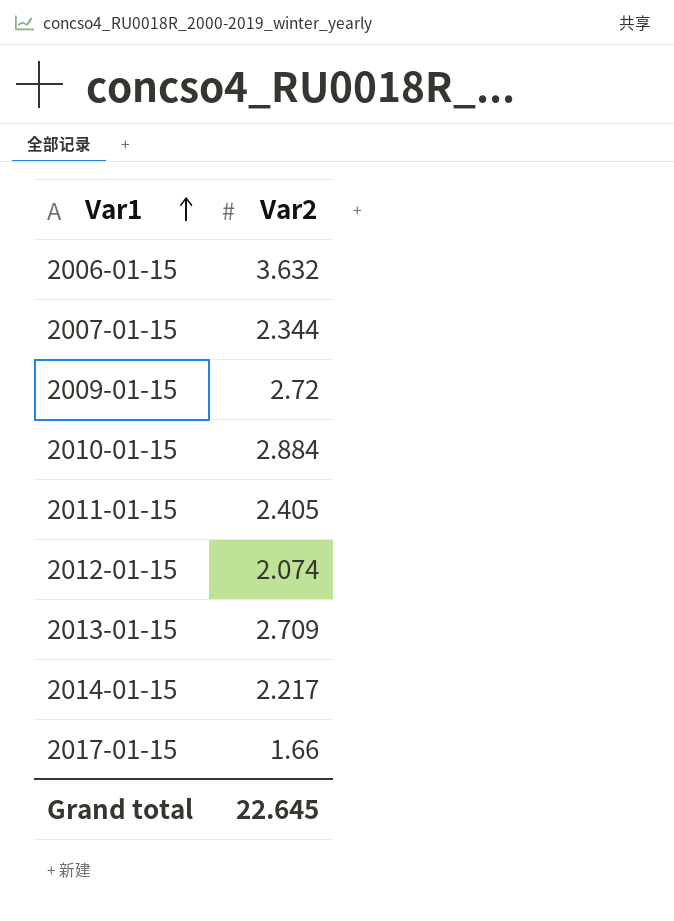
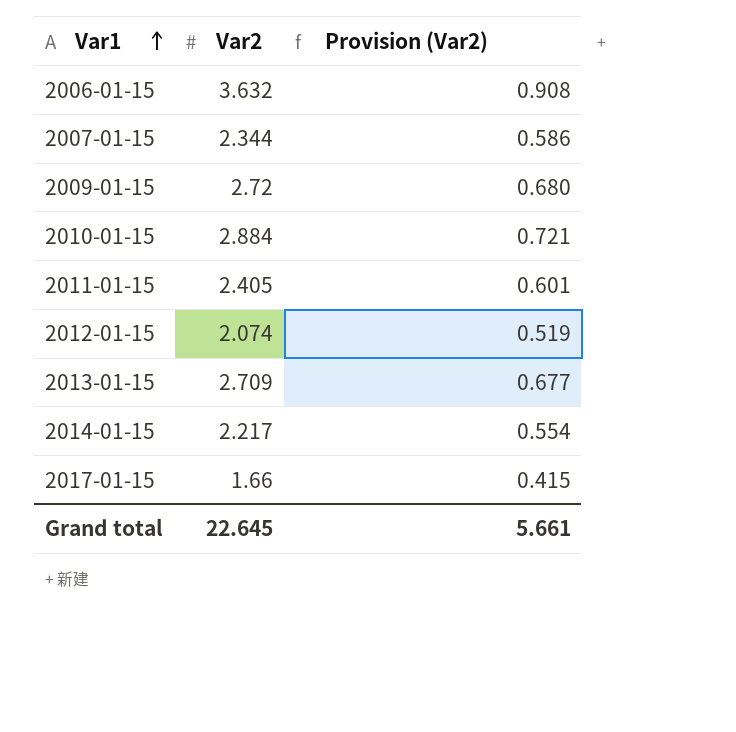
column Provision (Var2) | formula: none -> [Var2] * 0.25

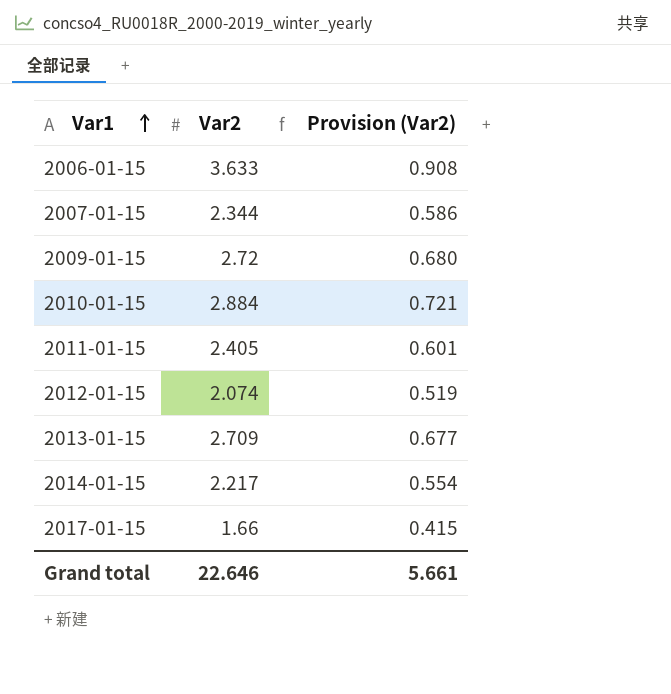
2006-01-15 | Var2: 3.632 -> 3.633
Grand total | Var2: 22.645 -> 22.646

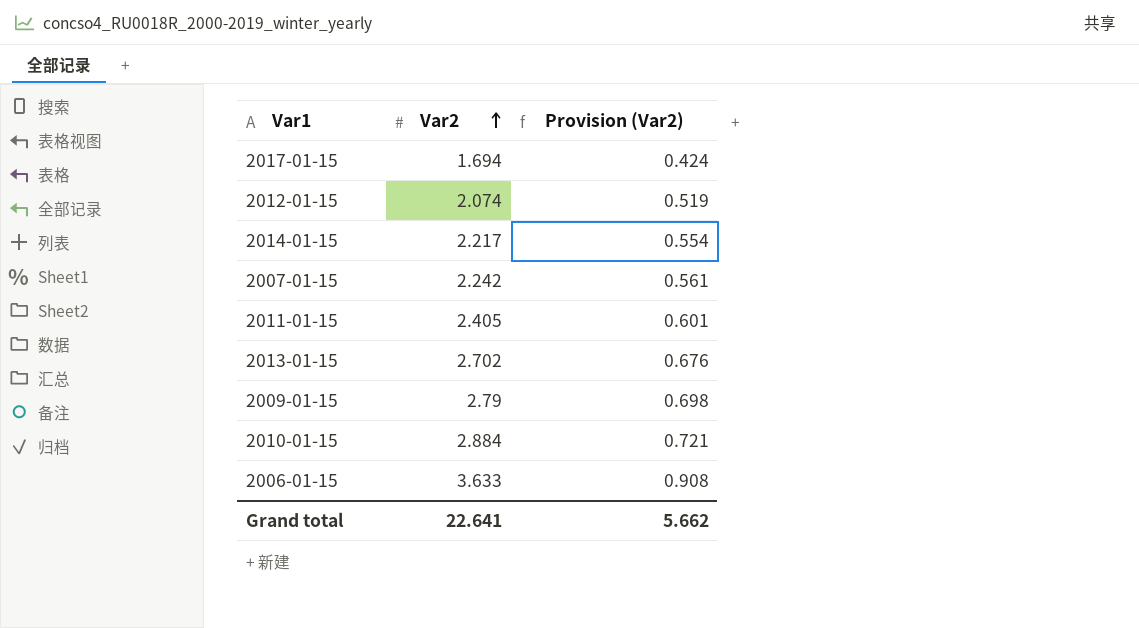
row order: Var1 ascending -> Var2 ascending
2017-01-15 | Var2: 1.66 -> 1.694
2017-01-15 | Provision (Var2): 0.415 -> 0.424
2007-01-15 | Var2: 2.344 -> 2.242
2007-01-15 | Provision (Var2): 0.586 -> 0.561
2013-01-15 | Var2: 2.709 -> 2.702
2013-01-15 | Provision (Var2): 0.677 -> 0.676
2009-01-15 | Var2: 2.72 -> 2.79
2009-01-15 | Provision (Var2): 0.680 -> 0.698
Grand total | Var2: 22.646 -> 22.641
Grand total | Provision (Var2): 5.661 -> 5.662

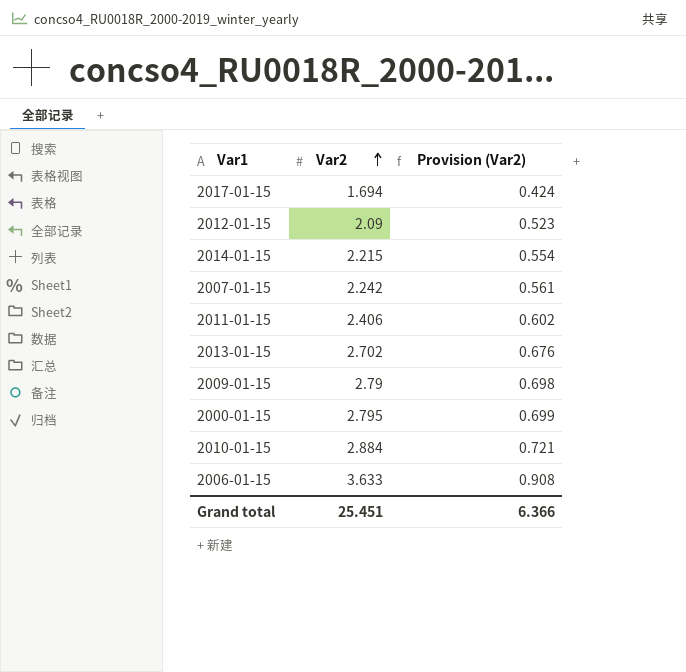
2012-01-15 | Var2: 2.074 -> 2.09
2012-01-15 | Provision (Var2): 0.519 -> 0.523
2014-01-15 | Var2: 2.217 -> 2.215
2011-01-15 | Var2: 2.405 -> 2.406
2011-01-15 | Provision (Var2): 0.601 -> 0.602
row 2000-01-15: none -> 2.795 | 0.699
Grand total | Var2: 22.641 -> 25.451
Grand total | Provision (Var2): 5.662 -> 6.366

